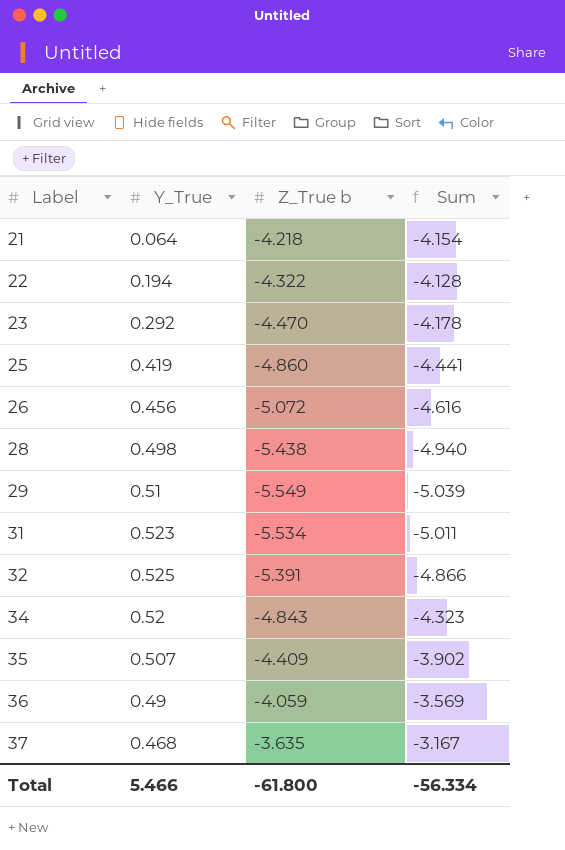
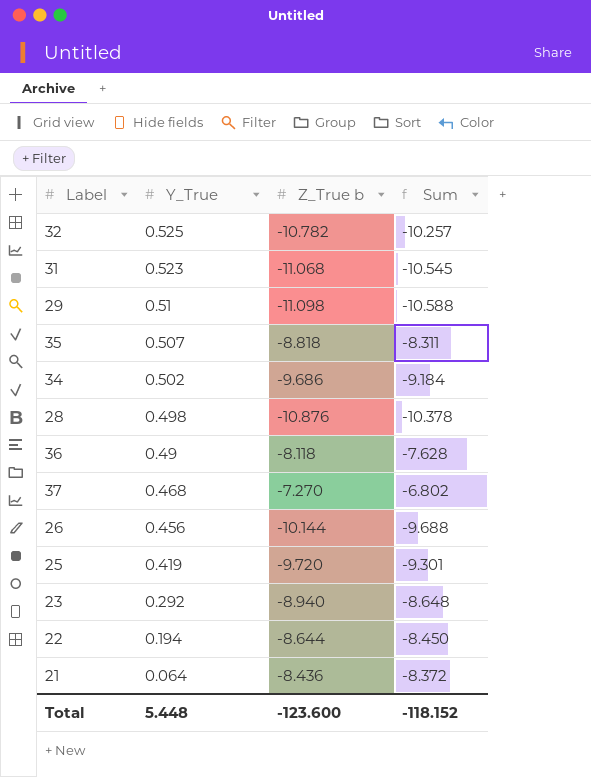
row order: Label ascending -> Y_True descending
32 | Z_True b: -5.391 -> -10.782
32 | Sum: -4.866 -> -10.257
31 | Z_True b: -5.534 -> -11.068
31 | Sum: -5.011 -> -10.545
29 | Z_True b: -5.549 -> -11.098
29 | Sum: -5.039 -> -10.588
35 | Z_True b: -4.409 -> -8.818
35 | Sum: -3.902 -> -8.311
34 | Y_True: 0.52 -> 0.502
34 | Z_True b: -4.843 -> -9.686
34 | Sum: -4.323 -> -9.184
28 | Z_True b: -5.438 -> -10.876
28 | Sum: -4.940 -> -10.378
36 | Z_True b: -4.059 -> -8.118
36 | Sum: -3.569 -> -7.628
37 | Z_True b: -3.635 -> -7.270
37 | Sum: -3.167 -> -6.802
26 | Z_True b: -5.072 -> -10.144
26 | Sum: -4.616 -> -9.688
25 | Z_True b: -4.860 -> -9.720
25 | Sum: -4.441 -> -9.301
23 | Z_True b: -4.470 -> -8.940
23 | Sum: -4.178 -> -8.648
22 | Z_True b: -4.322 -> -8.644
22 | Sum: -4.128 -> -8.450
21 | Z_True b: -4.218 -> -8.436
21 | Sum: -4.154 -> -8.372
Total | Y_True: 5.466 -> 5.448
Total | Z_True b: -61.800 -> -123.600
Total | Sum: -56.334 -> -118.152

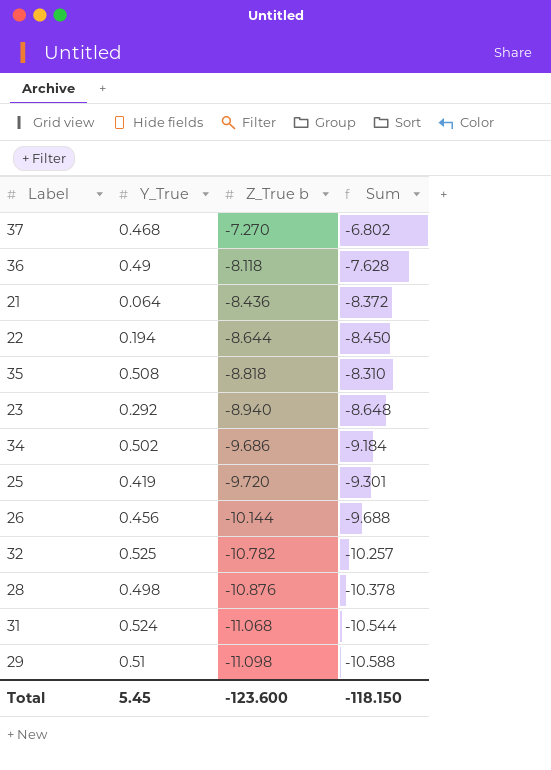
row order: Y_True descending -> Z_True b descending
35 | Y_True: 0.507 -> 0.508
35 | Sum: -8.311 -> -8.310
31 | Y_True: 0.523 -> 0.524
31 | Sum: -10.545 -> -10.544
Total | Y_True: 5.448 -> 5.45
Total | Sum: -118.152 -> -118.150

